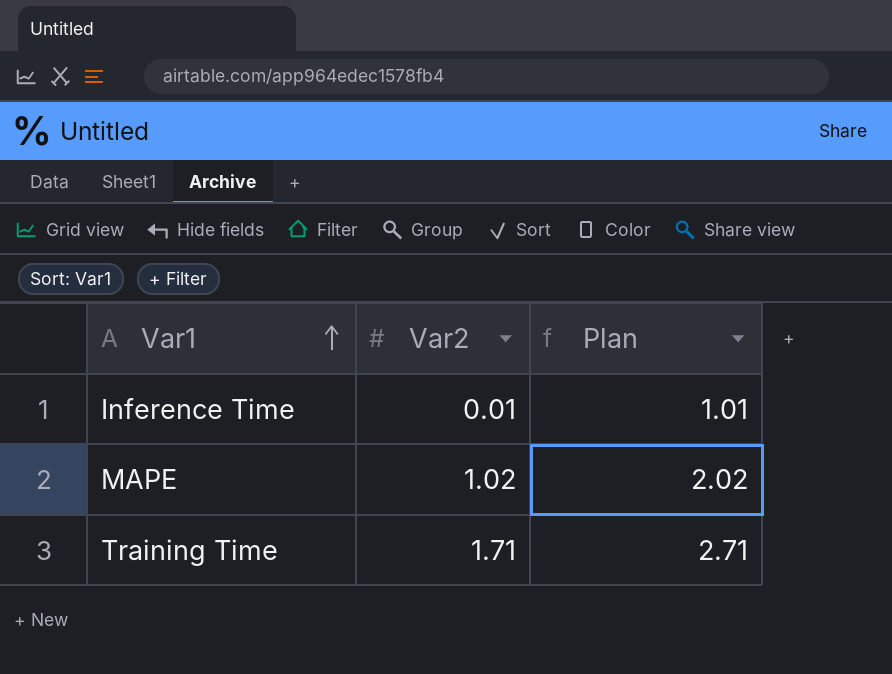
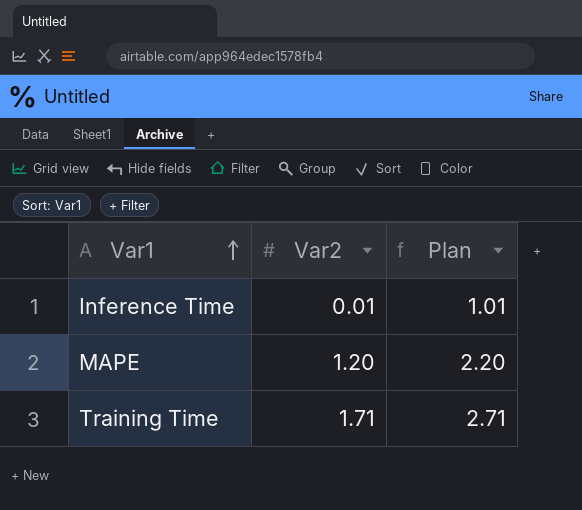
MAPE | Var2: 1.02 -> 1.20
MAPE | Plan: 2.02 -> 2.20

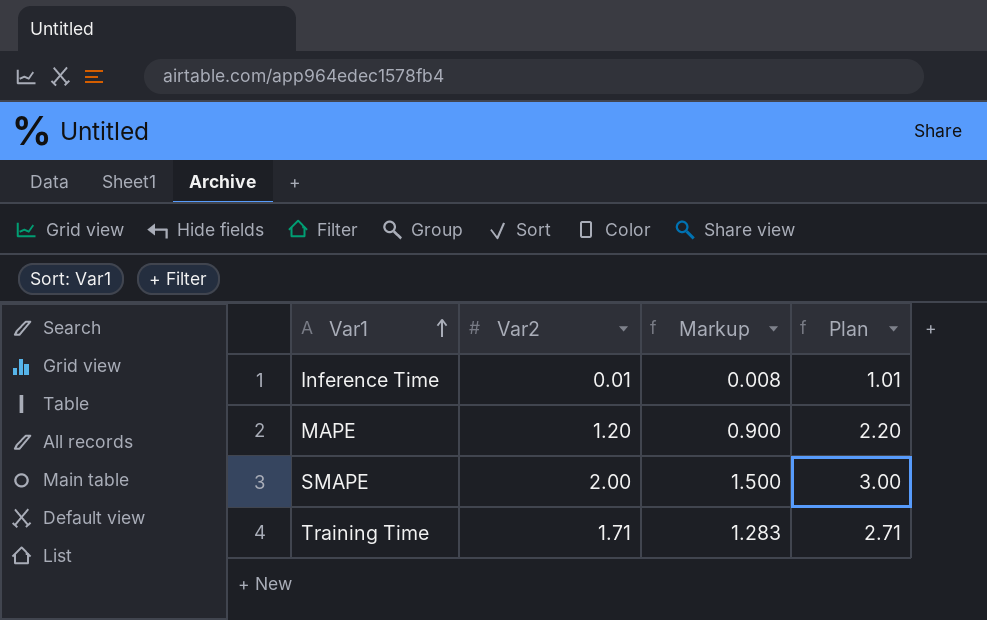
column Markup | formula: none -> [Var2] * 0.75
row SMAPE: none -> 2.00 | 1.500 | 3.00

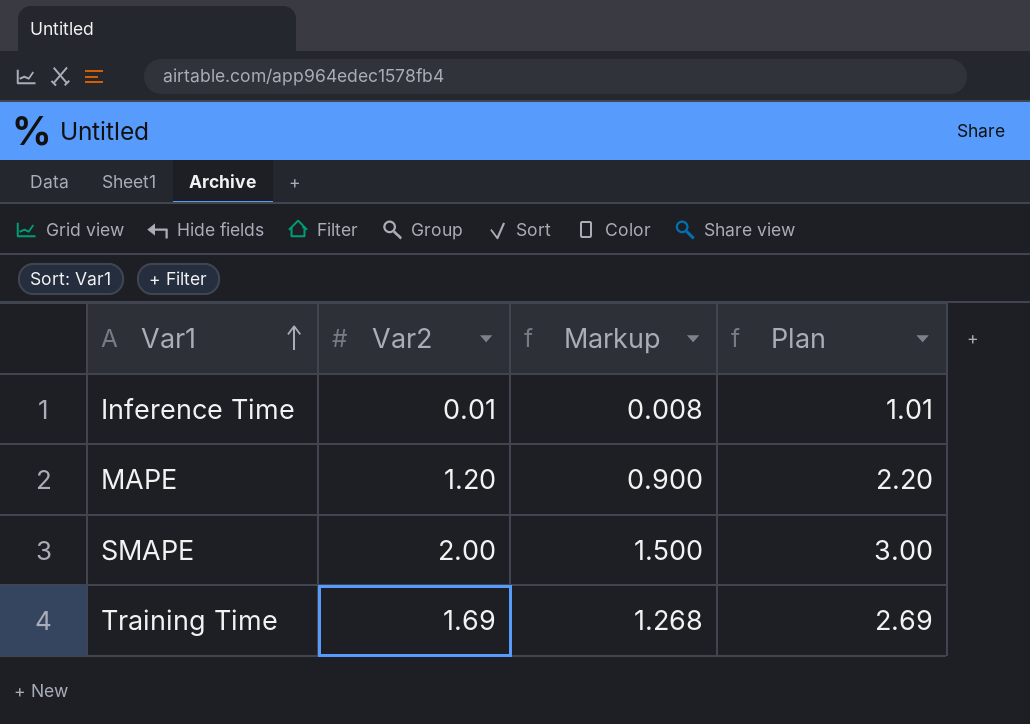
Training Time | Var2: 1.71 -> 1.69
Training Time | Markup: 1.283 -> 1.268
Training Time | Plan: 2.71 -> 2.69

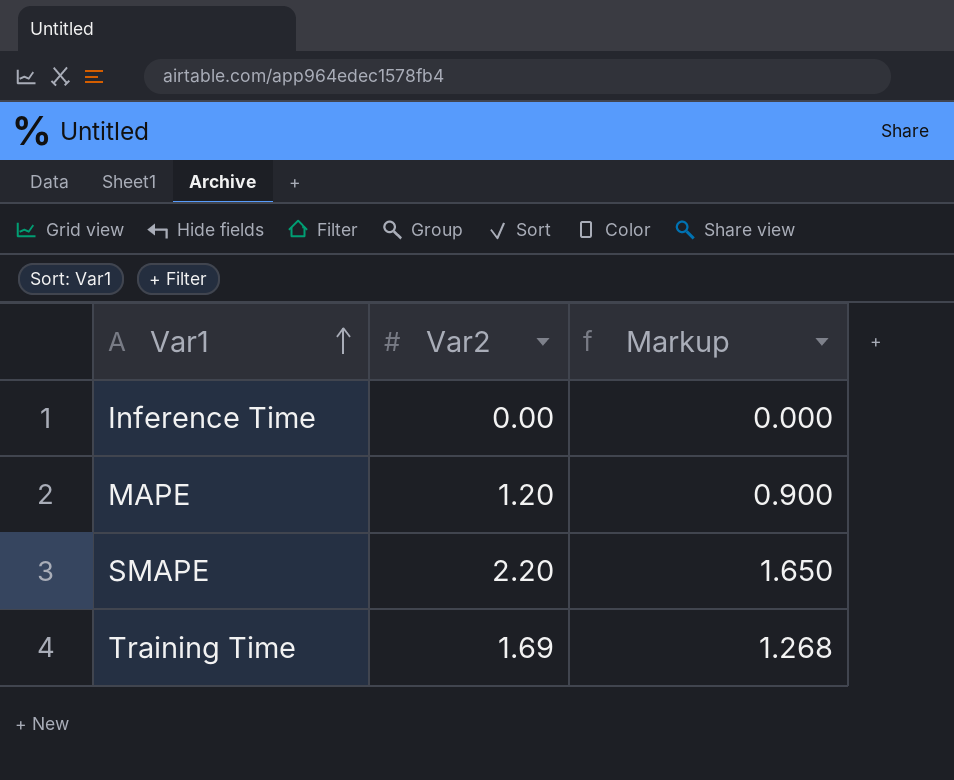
column Plan | formula: [Var2] + 1 -> none
Inference Time | Var2: 0.01 -> 0.00
Inference Time | Markup: 0.008 -> 0.000
SMAPE | Var2: 2.00 -> 2.20
SMAPE | Markup: 1.500 -> 1.650

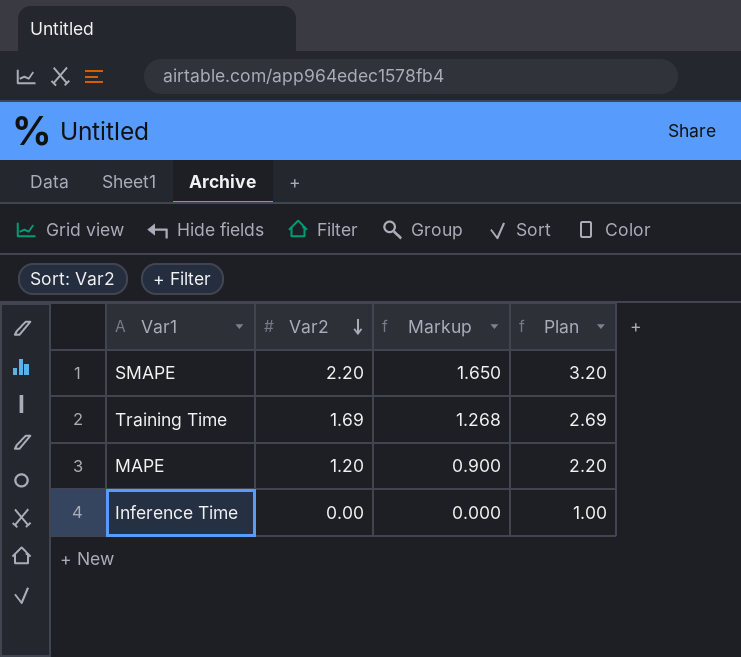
row order: Var1 ascending -> Var2 descending
column Plan | formula: none -> [Var2] + 1

